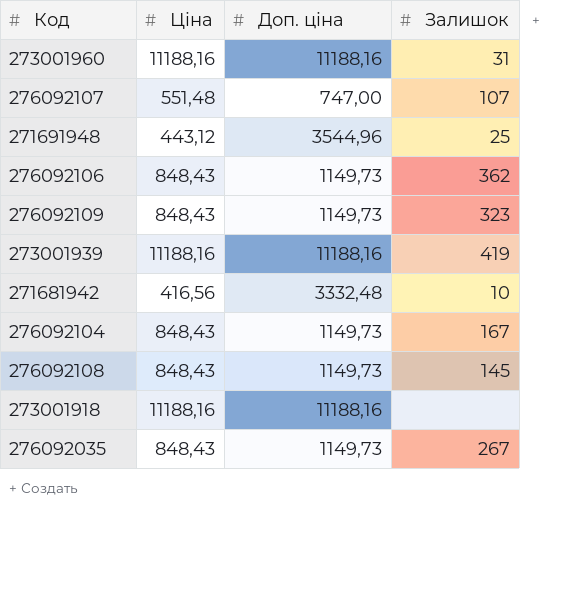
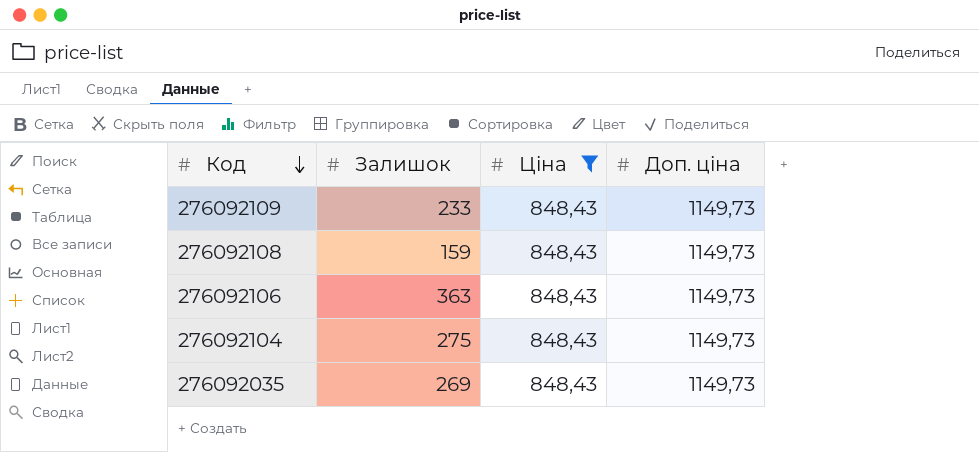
filter: none -> Ціна = 848,43
row order: none -> Код descending
column Залишок | position: 4 -> 2
276092109 | Залишок: 323 -> 233
276092108 | Залишок: 145 -> 159
276092106 | Залишок: 362 -> 363
276092104 | Залишок: 167 -> 275
276092035 | Залишок: 267 -> 269

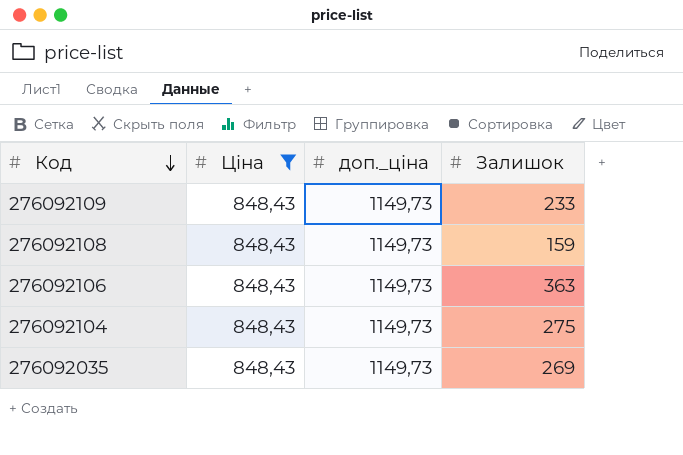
column name: Доп. ціна -> доп._ціна
column Залишок | position: 2 -> 4

